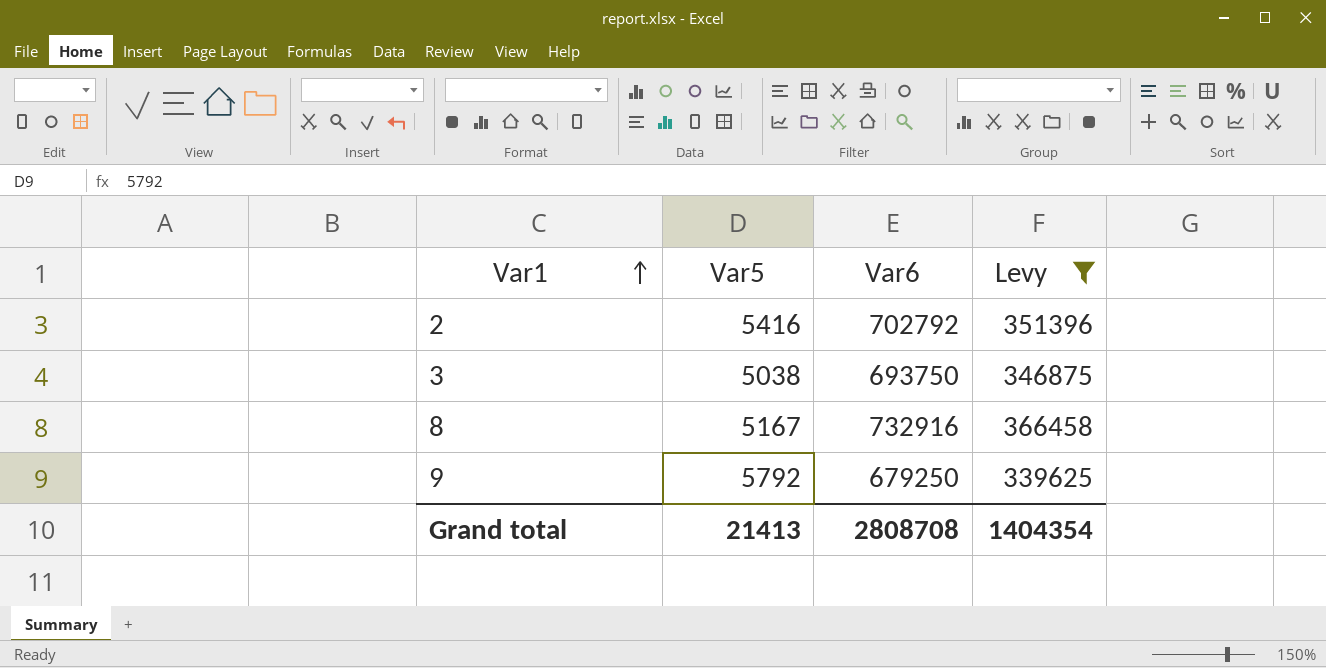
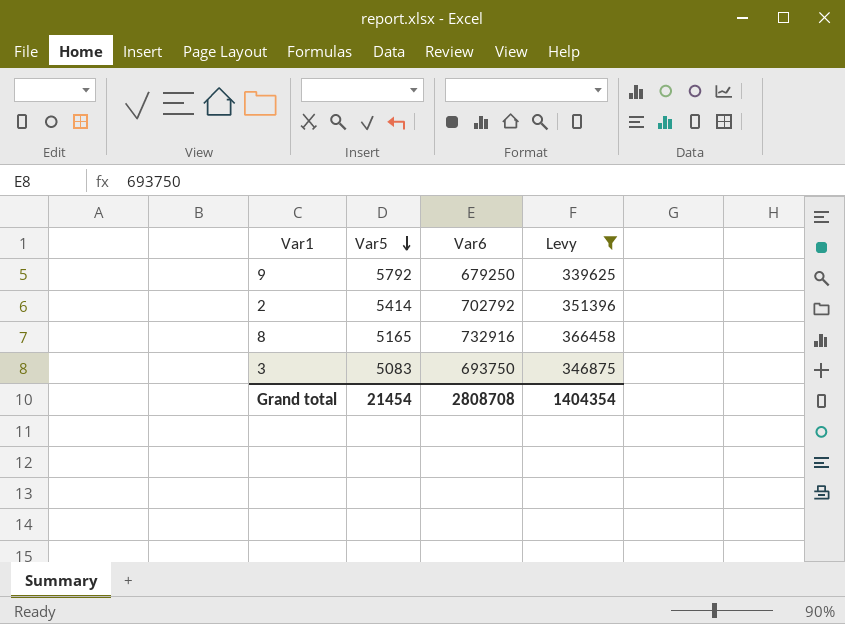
row order: Var1 ascending -> Var5 descending
2 | Var5: 5416 -> 5414
8 | Var5: 5167 -> 5165
3 | Var5: 5038 -> 5083
Grand total | Var5: 21413 -> 21454

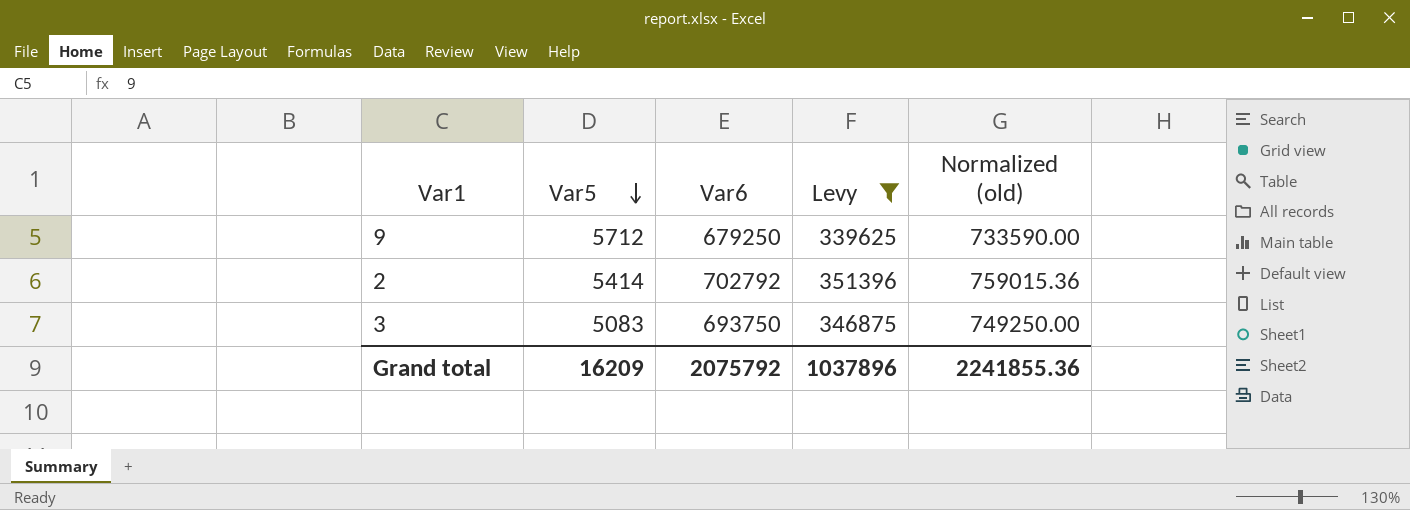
column Normalized (old) | formula: none -> [Var6] * 1.08
row 8: 5165 | 732916 | 366458 -> none
9 | Var5: 5792 -> 5712
Grand total | Var5: 21454 -> 16209
Grand total | Var6: 2808708 -> 2075792
Grand total | Levy: 1404354 -> 1037896

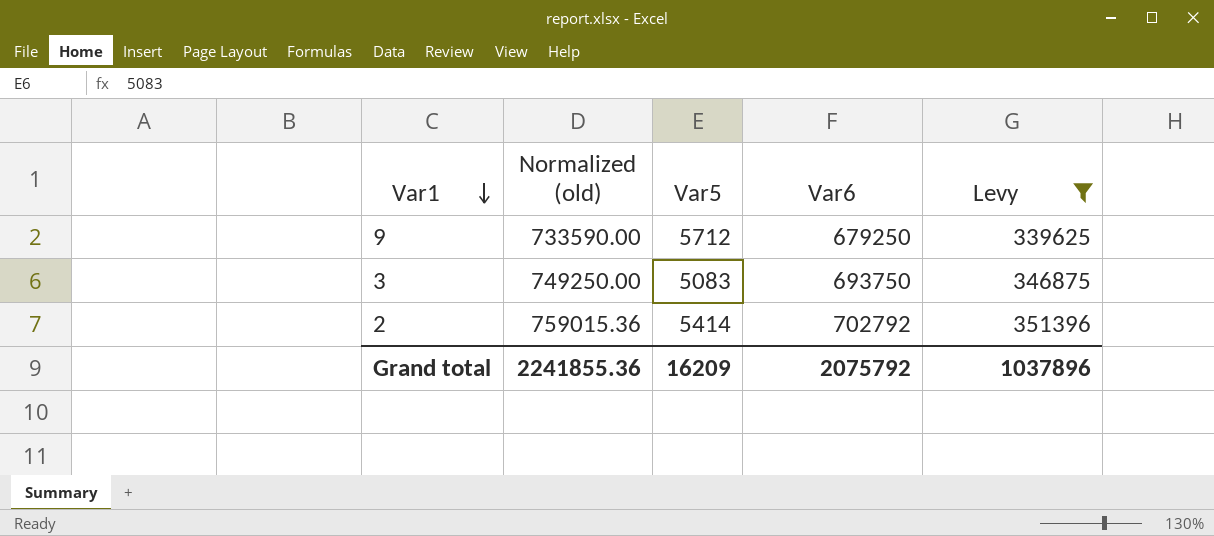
row order: Var5 descending -> Var1 descending
column Normalized (old) | position: 5 -> 2

